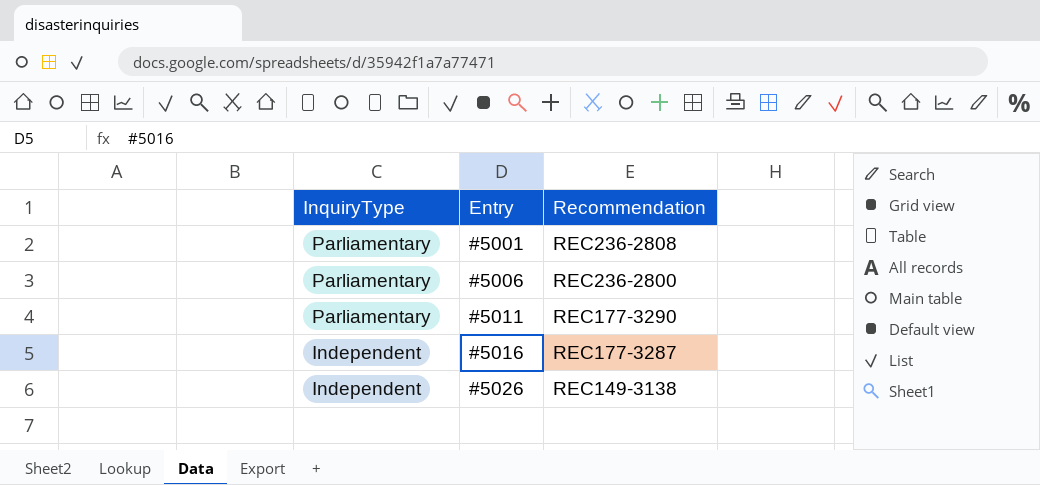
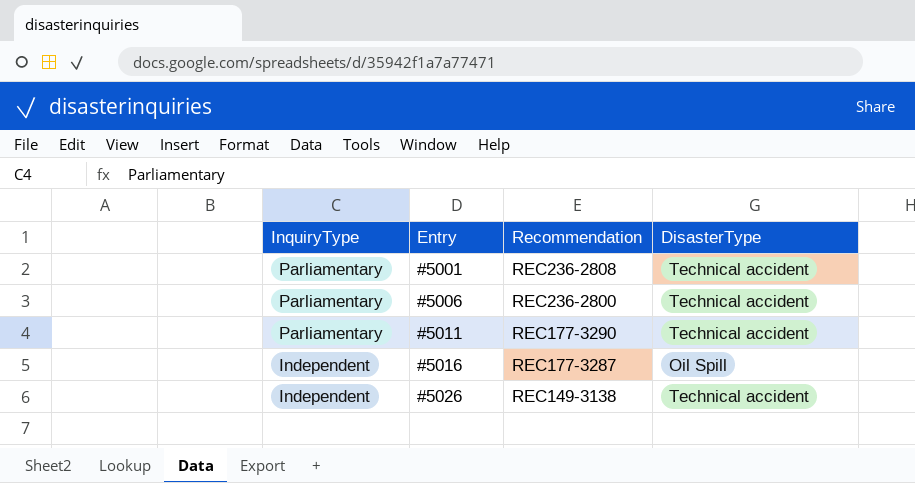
column DisasterType | position: none -> 4

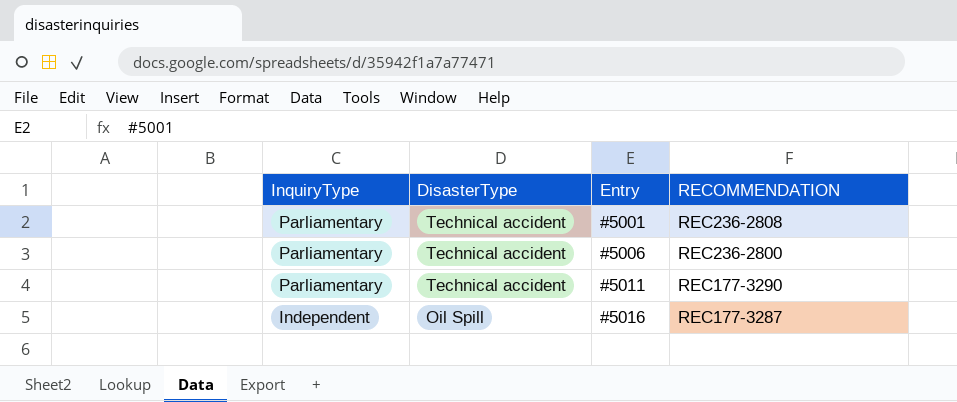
column DisasterType | position: 4 -> 2
column name: Recommendation -> RECOMMENDATION
row #5026: Independent | REC149-3138 | Technical accident -> none

